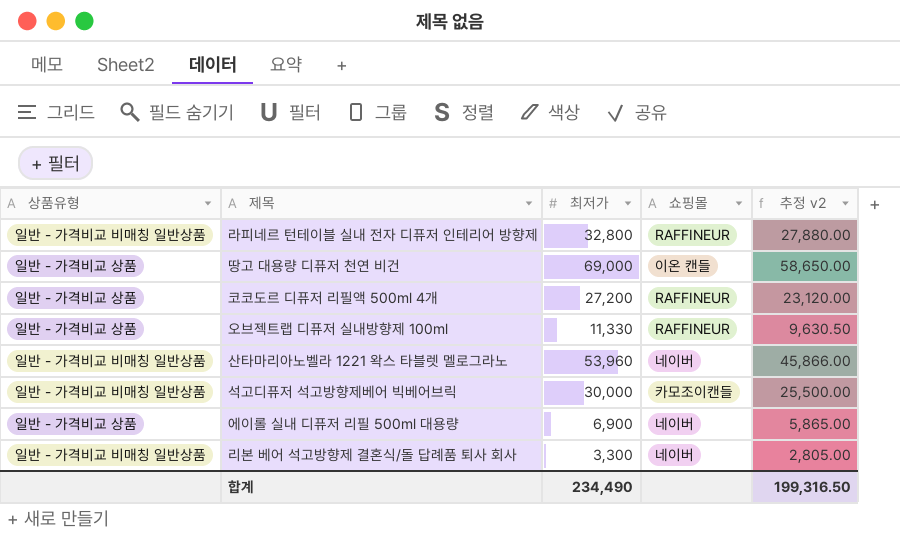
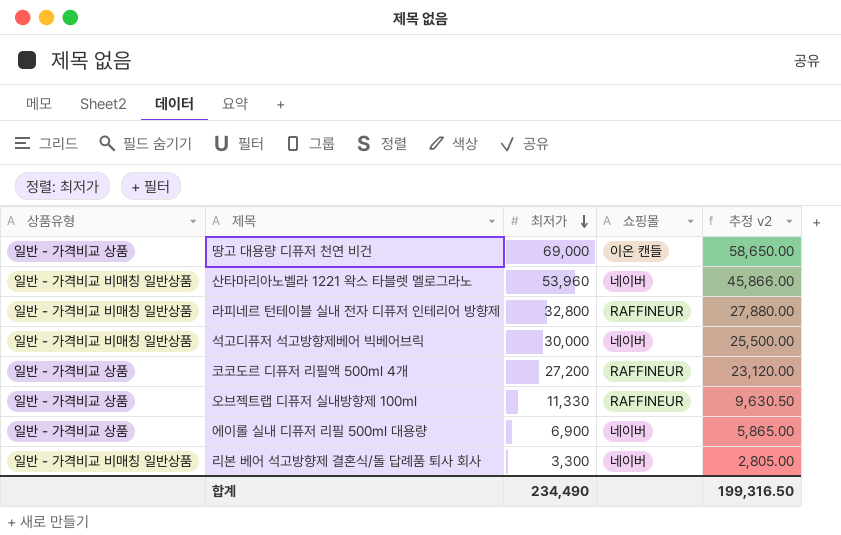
row order: none -> 최저가 descending
석고디퓨저 석고방향제베어 빅베어브릭 | 쇼핑몰: 카모조이캔들 -> 네이버

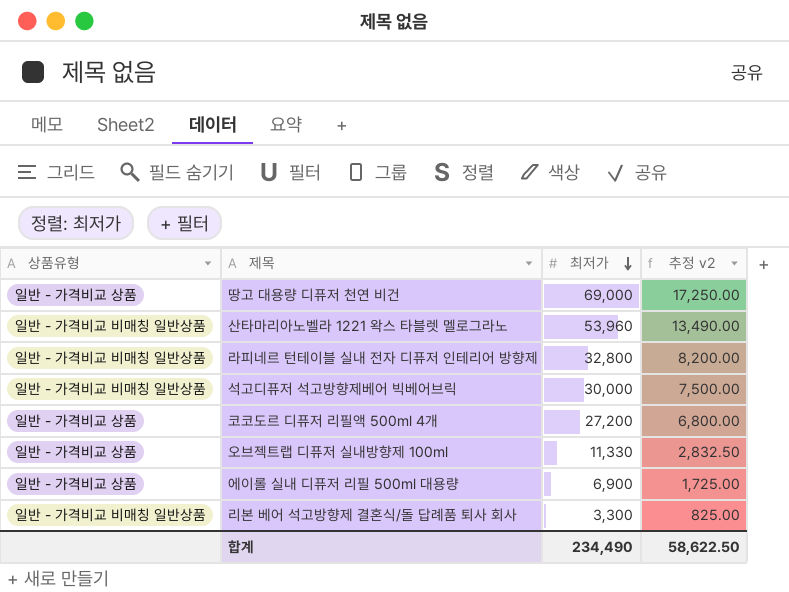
column 쇼핑몰 | position: 4 -> none
column 추정 v2 | formula: [최저가] * 0.85 -> [최저가] * 0.25
합계 | 추정 v2: 199,316.50 -> 58,622.50

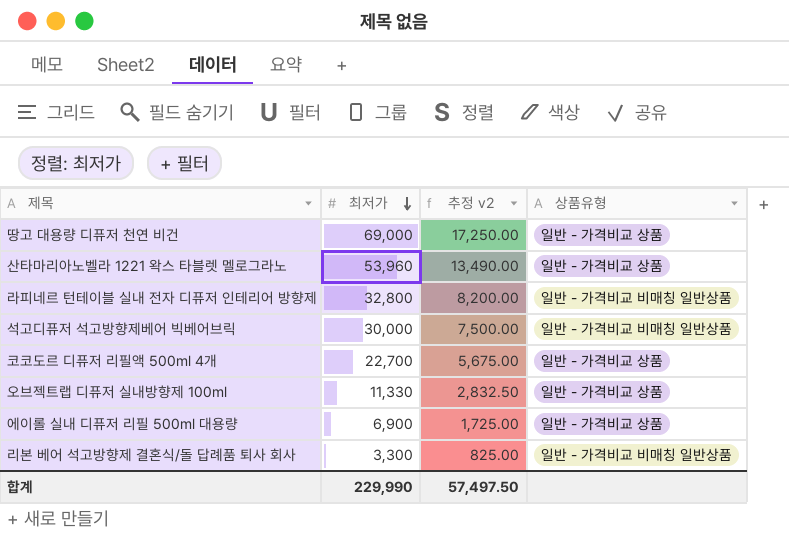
column 상품유형 | position: 1 -> 4
산타마리아노벨라 1221 왁스 타블렛 멜로그라노 | 상품유형: 일반 - 가격비교 비매칭 일반상품 -> 일반 - 가격비교 상품
코코도르 디퓨저 리필액 500ml 4개 | 최저가: 27,200 -> 22,700
코코도르 디퓨저 리필액 500ml 4개 | 추정 v2: 6,800.00 -> 5,675.00
합계 | 최저가: 234,490 -> 229,990
합계 | 추정 v2: 58,622.50 -> 57,497.50

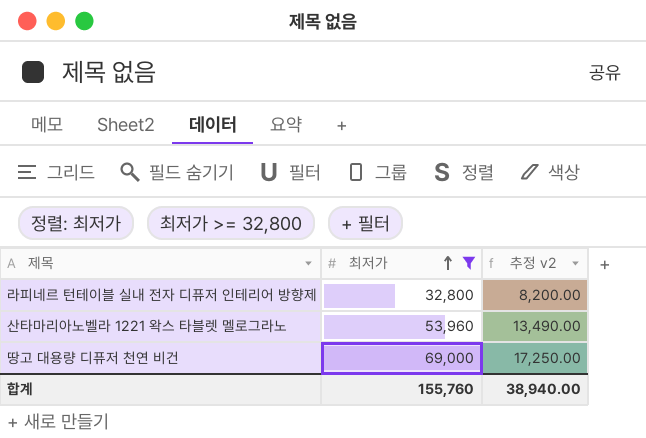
filter: none -> 최저가 >= 32,800
row order: 최저가 descending -> 최저가 ascending
column 상품유형 | position: 4 -> none
합계 | 최저가: 229,990 -> 155,760
합계 | 추정 v2: 57,497.50 -> 38,940.00

